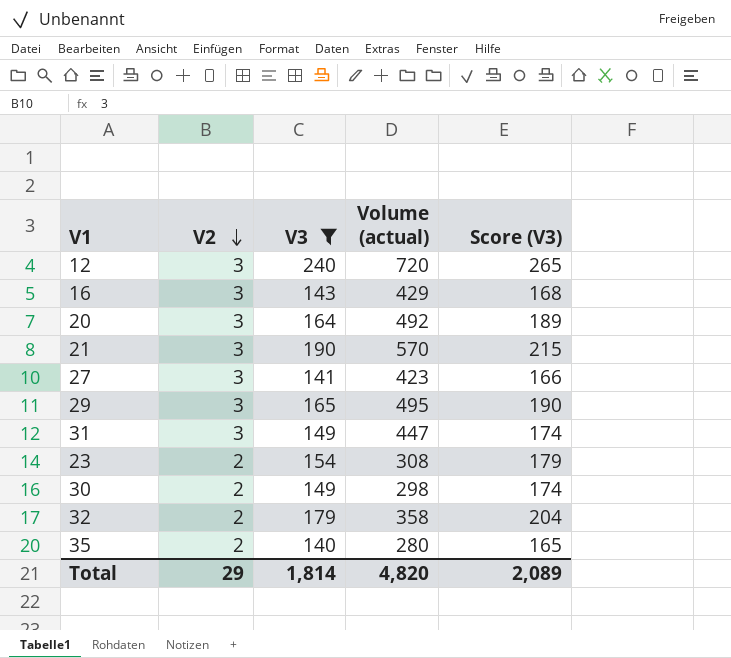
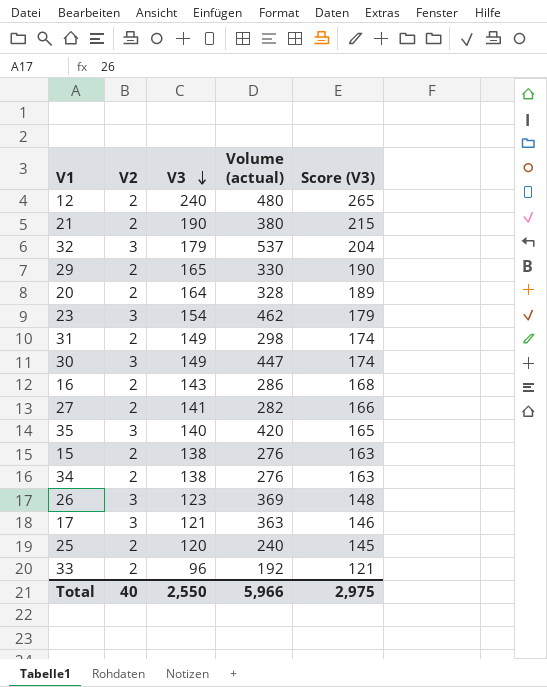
filter: V3 >= 140 -> none
row order: V2 descending -> V3 descending
12 | V2: 3 -> 2
12 | Volume (actual): 720 -> 480
21 | V2: 3 -> 2
21 | Volume (actual): 570 -> 380
32 | V2: 2 -> 3
32 | Volume (actual): 358 -> 537
29 | V2: 3 -> 2
29 | Volume (actual): 495 -> 330
20 | V2: 3 -> 2
20 | Volume (actual): 492 -> 328
23 | V2: 2 -> 3
23 | Volume (actual): 308 -> 462
31 | V2: 3 -> 2
31 | Volume (actual): 447 -> 298
30 | V2: 2 -> 3
30 | Volume (actual): 298 -> 447
16 | V2: 3 -> 2
16 | Volume (actual): 429 -> 286
27 | V2: 3 -> 2
27 | Volume (actual): 423 -> 282
35 | V2: 2 -> 3
35 | Volume (actual): 280 -> 420
Total | V2: 29 -> 40
Total | V3: 1,814 -> 2,550
Total | Volume (actual): 4,820 -> 5,966
Total | Score (V3): 2,089 -> 2,975

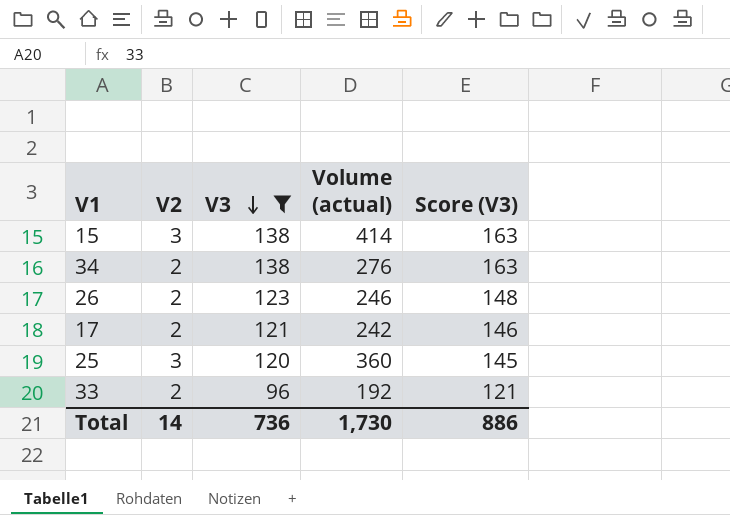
filter: none -> V3 <= 138
15 | V2: 2 -> 3
15 | Volume (actual): 276 -> 414
26 | V2: 3 -> 2
26 | Volume (actual): 369 -> 246
17 | V2: 3 -> 2
17 | Volume (actual): 363 -> 242
25 | V2: 2 -> 3
25 | Volume (actual): 240 -> 360
Total | V2: 40 -> 14
Total | V3: 2,550 -> 736
Total | Volume (actual): 5,966 -> 1,730
Total | Score (V3): 2,975 -> 886

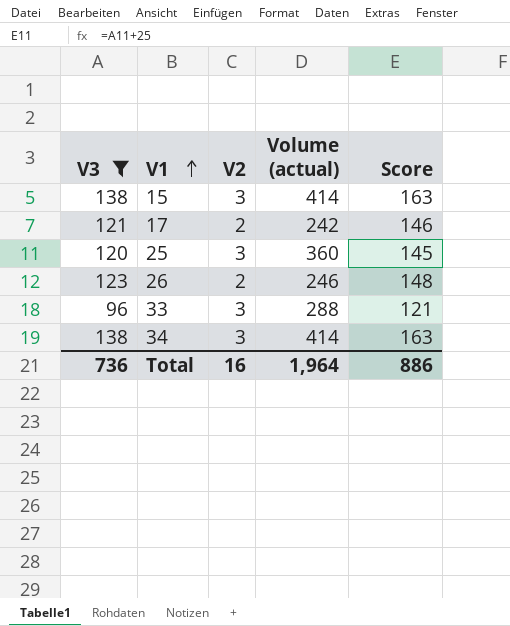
row order: V3 descending -> V1 ascending
column V3 | position: 3 -> 1
column name: Score (V3) -> Score
33 | V2: 2 -> 3
33 | Volume (actual): 192 -> 288
34 | V2: 2 -> 3
34 | Volume (actual): 276 -> 414
Total | V2: 14 -> 16
Total | Volume (actual): 1,730 -> 1,964

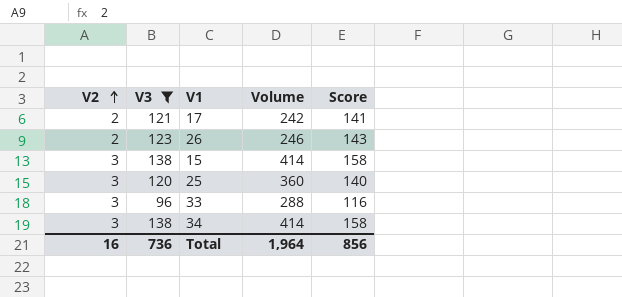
row order: V1 ascending -> V2 ascending
column V2 | position: 3 -> 1
column name: Volume (actual) -> Volume
column Score | formula: [V3] + 25 -> [V3] + 20
Total | Score: 886 -> 856

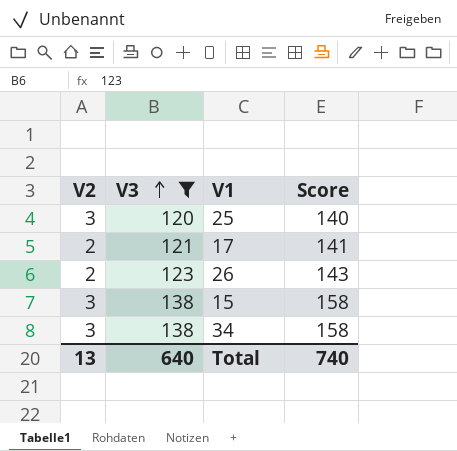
row order: V2 ascending -> V3 ascending
column Volume | formula: [V2] * [V3] -> none
row 33: 3 | 96 | 288 | 116 -> none
Total | V2: 16 -> 13
Total | V3: 736 -> 640
Total | Score: 856 -> 740

